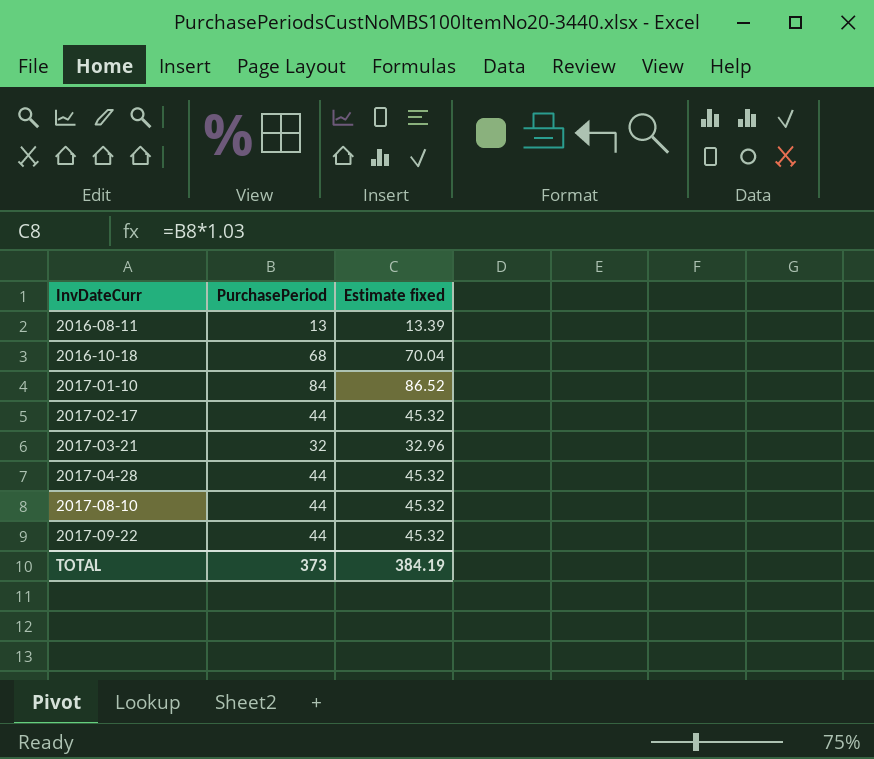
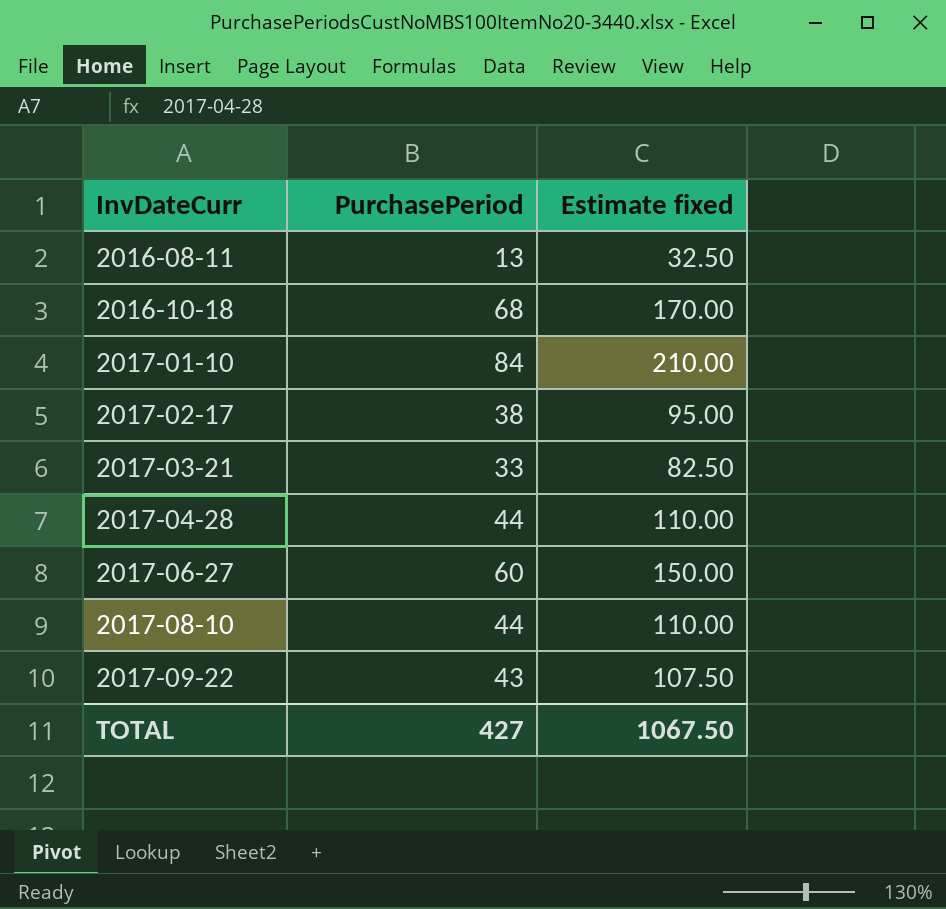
column Estimate fixed | formula: [PurchasePeriod] * 1.03 -> [PurchasePeriod] * 2.5
2017-02-17 | PurchasePeriod: 44 -> 38
2017-03-21 | PurchasePeriod: 32 -> 33
row 2017-06-27: none -> 60 | 150.00
2017-09-22 | PurchasePeriod: 44 -> 43
TOTAL | PurchasePeriod: 373 -> 427
TOTAL | Estimate fixed: 384.19 -> 1067.50

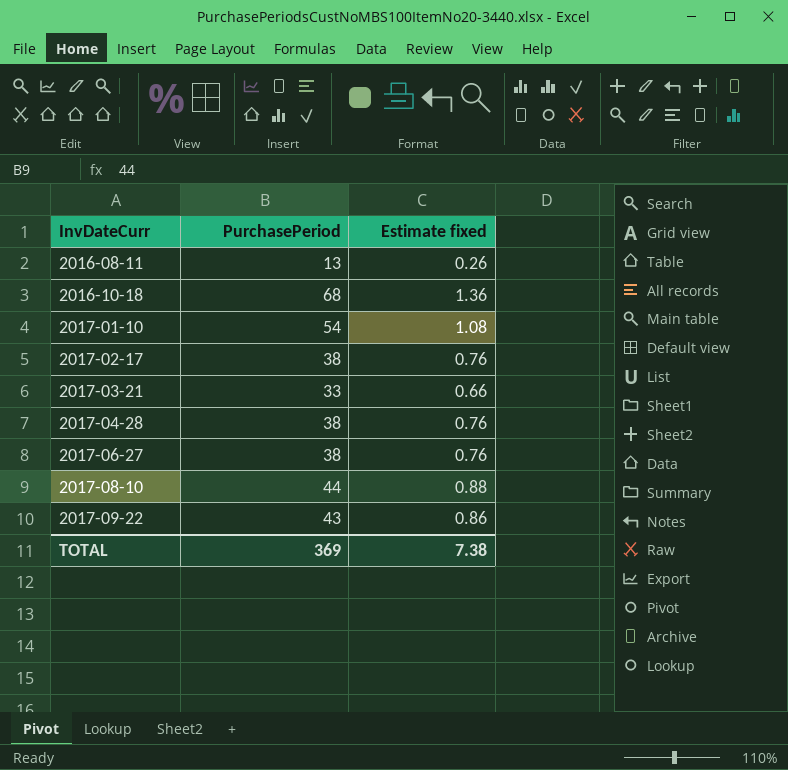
column Estimate fixed | formula: [PurchasePeriod] * 2.5 -> [PurchasePeriod] * 0.02
2017-01-10 | PurchasePeriod: 84 -> 54
2017-04-28 | PurchasePeriod: 44 -> 38
2017-06-27 | PurchasePeriod: 60 -> 38
TOTAL | PurchasePeriod: 427 -> 369
TOTAL | Estimate fixed: 1067.50 -> 7.38

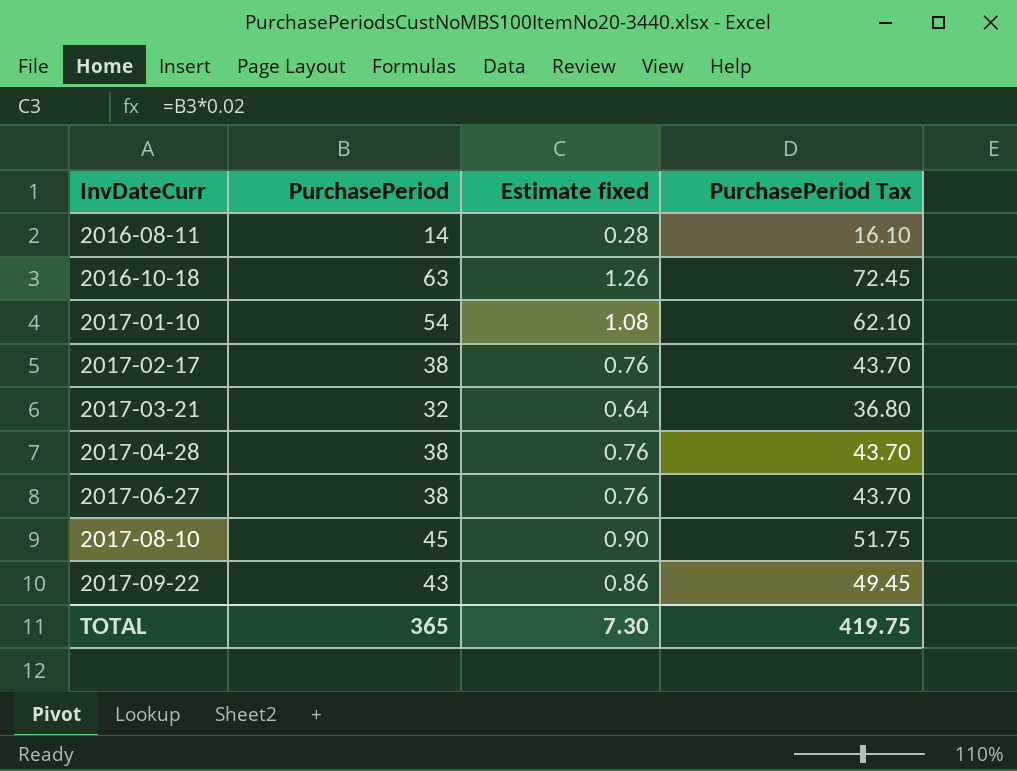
column PurchasePeriod Tax | formula: none -> [PurchasePeriod] * 1.15
2016-08-11 | PurchasePeriod: 13 -> 14
2016-08-11 | Estimate fixed: 0.26 -> 0.28
2016-10-18 | PurchasePeriod: 68 -> 63
2016-10-18 | Estimate fixed: 1.36 -> 1.26
2017-03-21 | PurchasePeriod: 33 -> 32
2017-03-21 | Estimate fixed: 0.66 -> 0.64
2017-08-10 | PurchasePeriod: 44 -> 45
2017-08-10 | Estimate fixed: 0.88 -> 0.90
TOTAL | PurchasePeriod: 369 -> 365
TOTAL | Estimate fixed: 7.38 -> 7.30

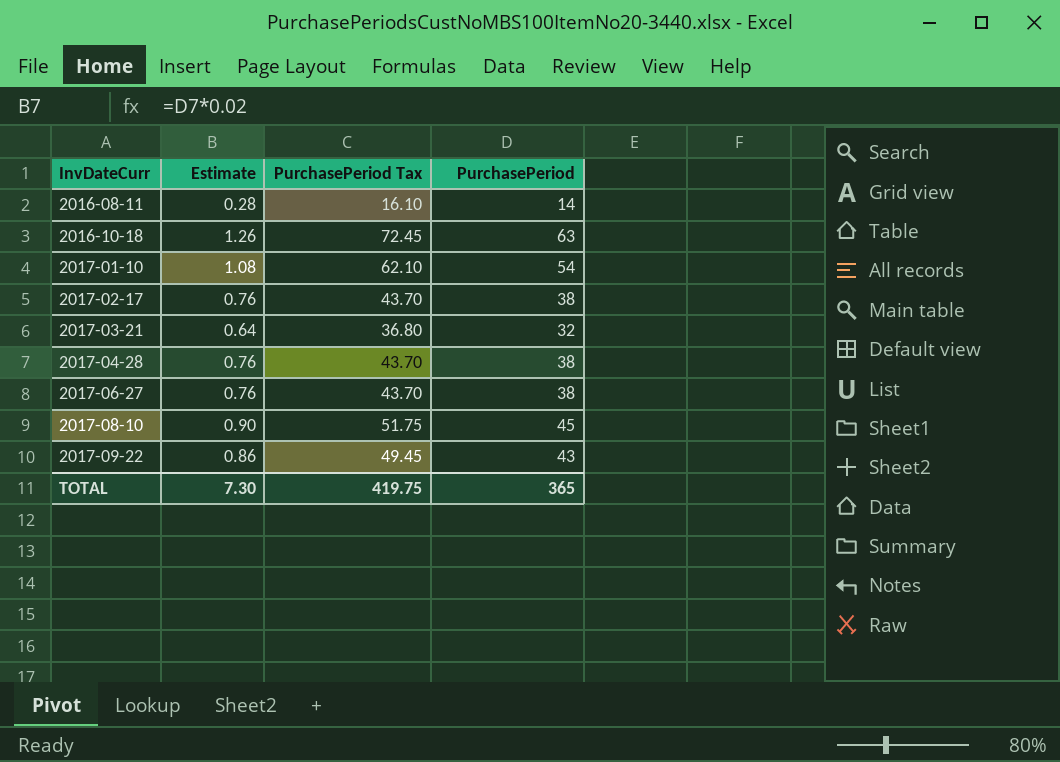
column name: Estimate fixed -> Estimate
column PurchasePeriod | position: 2 -> 4

